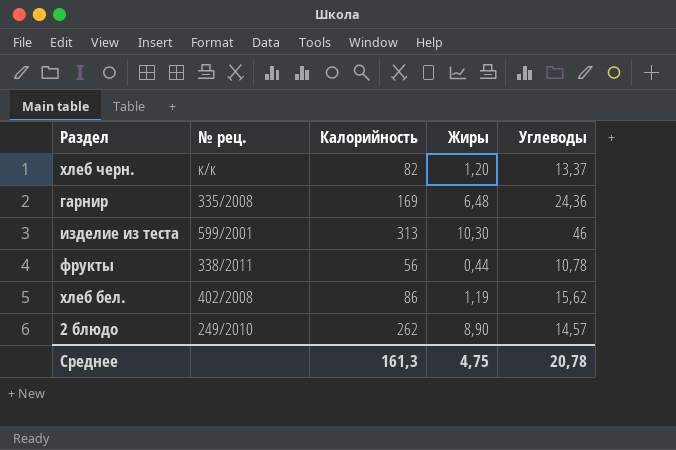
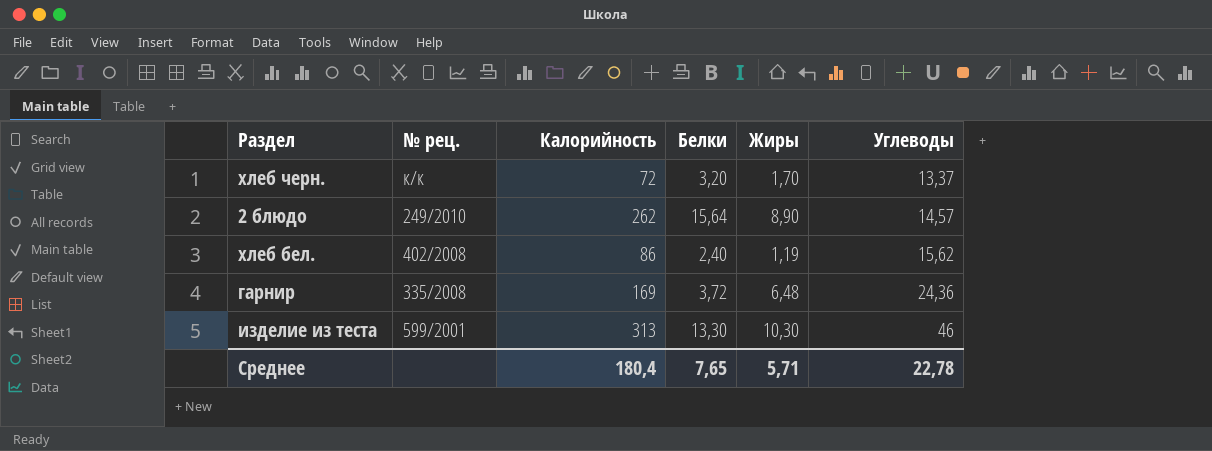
row order: none -> Углеводы ascending
column Белки | position: none -> 4
row фрукты: 338/2011 | 56 | 0,44 | 10,78 -> none
хлеб черн. | Калорийность: 82 -> 72
хлеб черн. | Жиры: 1,20 -> 1,70
Среднее | Калорийность: 161,3 -> 180,4
Среднее | Жиры: 4,75 -> 5,71
Среднее | Углеводы: 20,78 -> 22,78

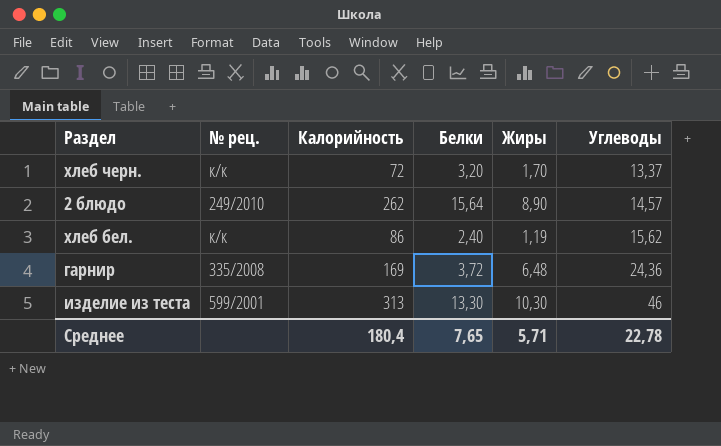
хлеб бел. | № рец.: 402/2008 -> к/к

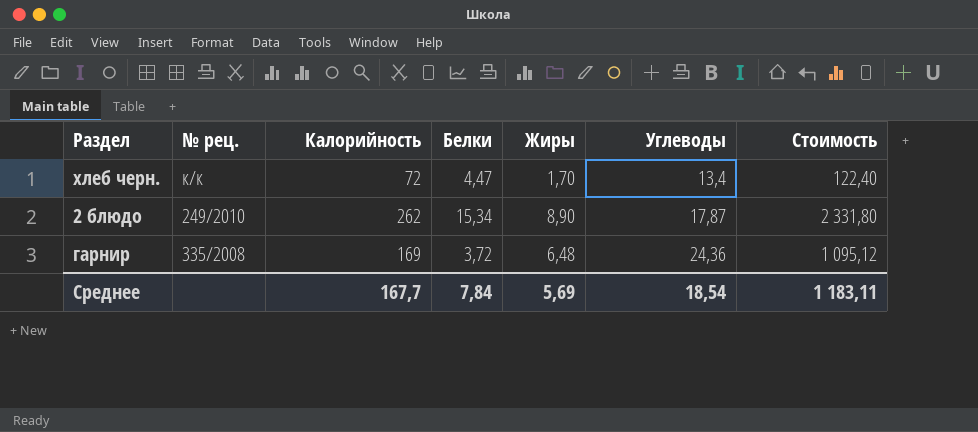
column Стоимость | formula: none -> [Калорийность] * [Жиры]
row хлеб бел.: к/к | 86 | 2,40 | 1,19 | 15,62 -> none
row изделие из теста: 599/2001 | 313 | 13,30 | 10,30 | 46 -> none
хлеб черн. | Белки: 3,20 -> 4,47
хлеб черн. | Углеводы: 13,37 -> 13,4
2 блюдо | Белки: 15,64 -> 15,34
2 блюдо | Углеводы: 14,57 -> 17,87
Среднее | Калорийность: 180,4 -> 167,7
Среднее | Белки: 7,65 -> 7,84
Среднее | Жиры: 5,71 -> 5,69
Среднее | Углеводы: 22,78 -> 18,54

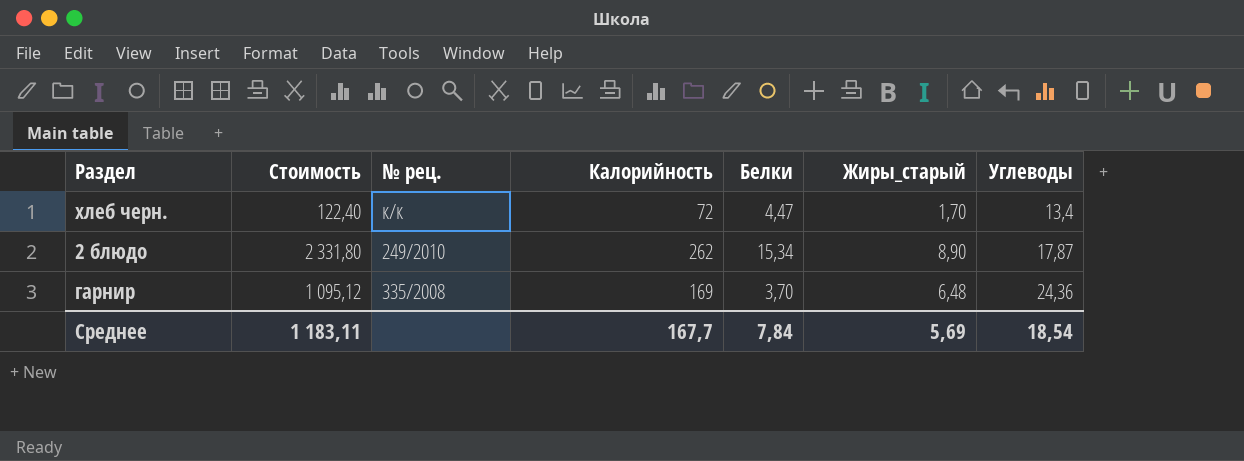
column Стоимость | position: 7 -> 2
column name: Жиры -> Жиры_старый
гарнир | Белки: 3,72 -> 3,70

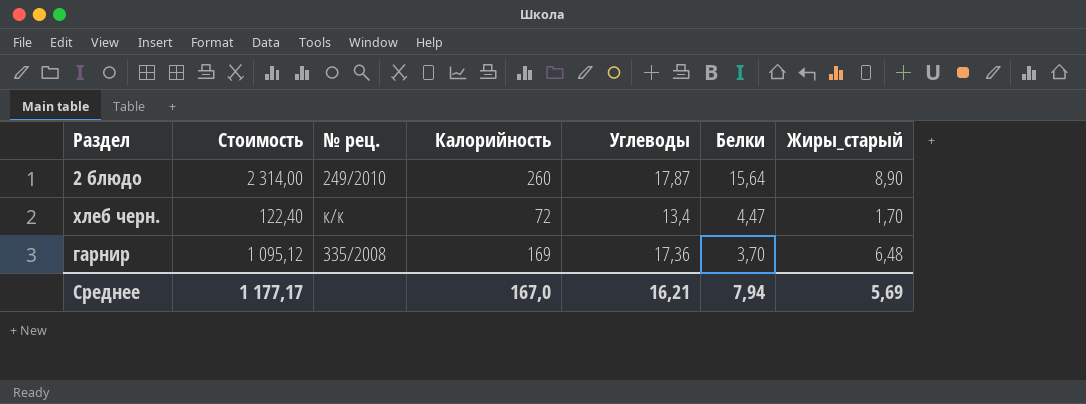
row order: Углеводы ascending -> Белки descending
column Углеводы | position: 7 -> 5
2 блюдо | Стоимость: 2 331,80 -> 2 314,00
2 блюдо | Калорийность: 262 -> 260
2 блюдо | Белки: 15,34 -> 15,64
гарнир | Углеводы: 24,36 -> 17,36
Среднее | Стоимость: 1 183,11 -> 1 177,17
Среднее | Калорийность: 167,7 -> 167,0
Среднее | Углеводы: 18,54 -> 16,21
Среднее | Белки: 7,84 -> 7,94

